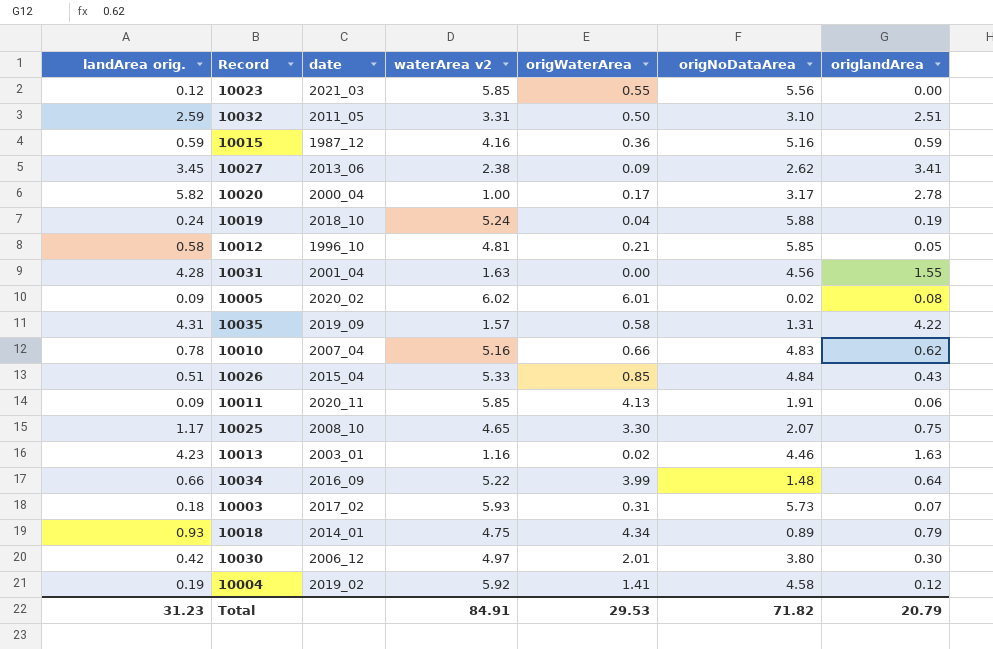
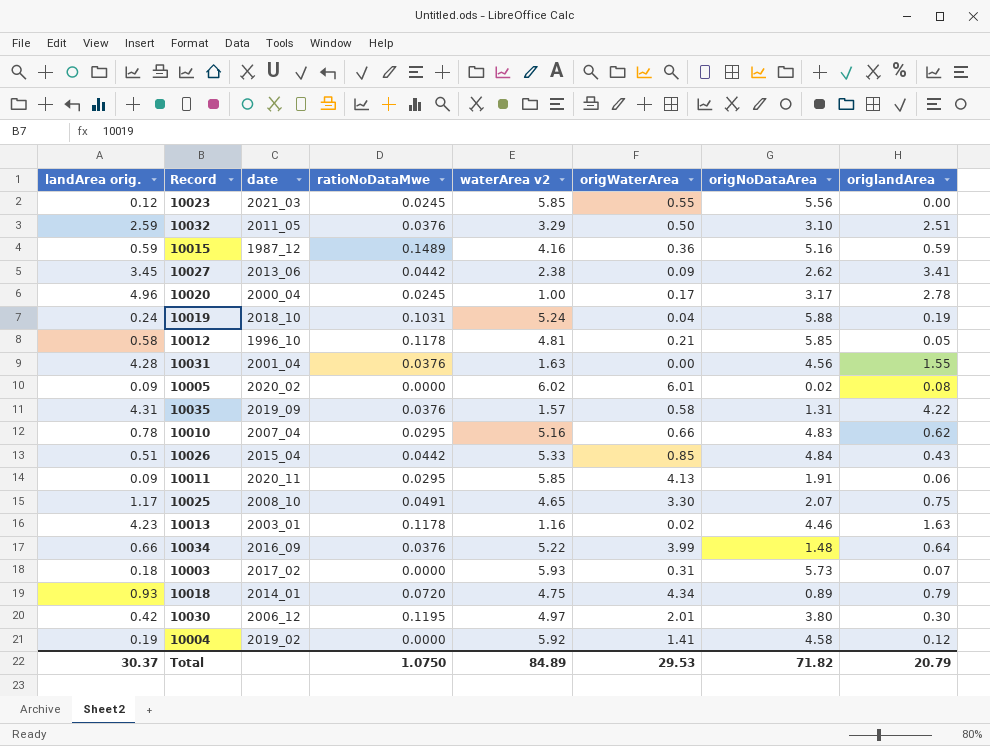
column ratioNoDataMwe | position: none -> 4
10032 | waterArea v2: 3.31 -> 3.29
10020 | landArea orig.: 5.82 -> 4.96
Total | landArea orig.: 31.23 -> 30.37
Total | waterArea v2: 84.91 -> 84.89

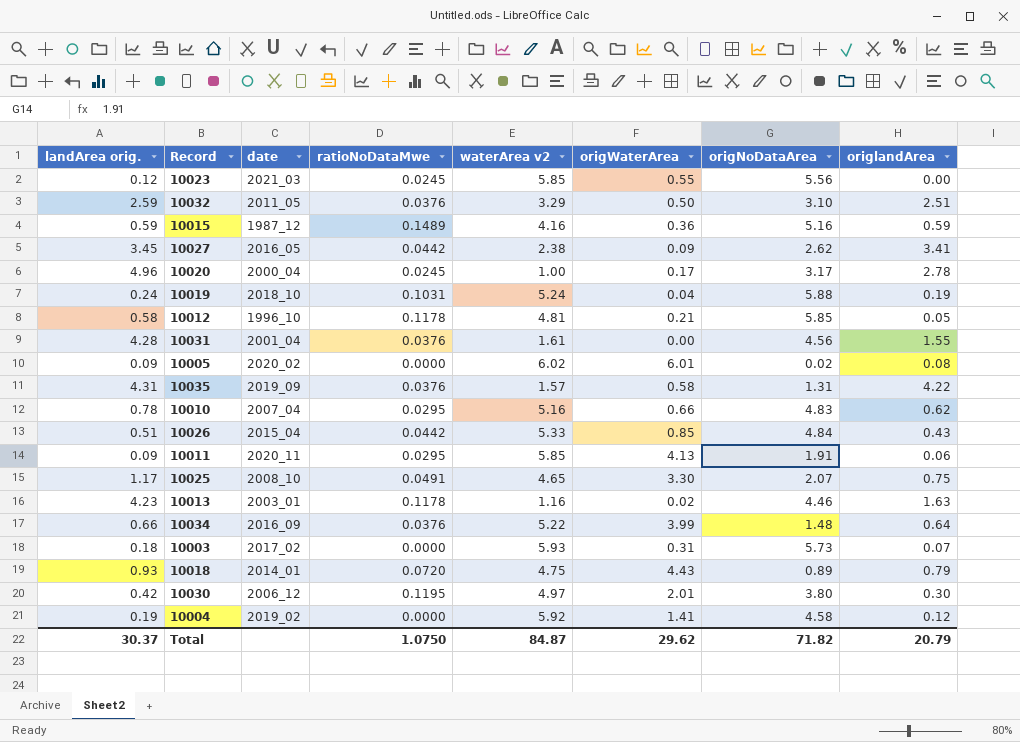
10027 | date: 2013_06 -> 2016_05
10031 | waterArea v2: 1.63 -> 1.61
10018 | origWaterArea: 4.34 -> 4.43
Total | waterArea v2: 84.89 -> 84.87
Total | origWaterArea: 29.53 -> 29.62

